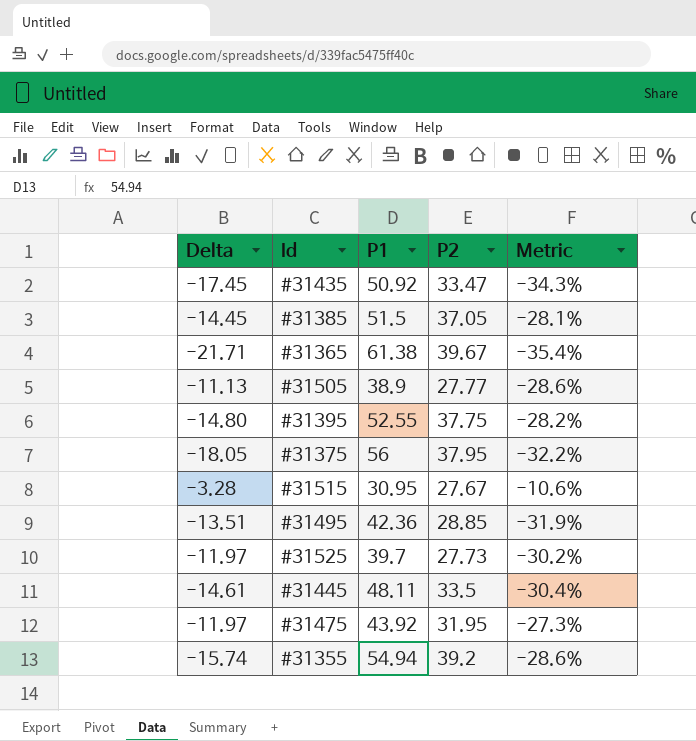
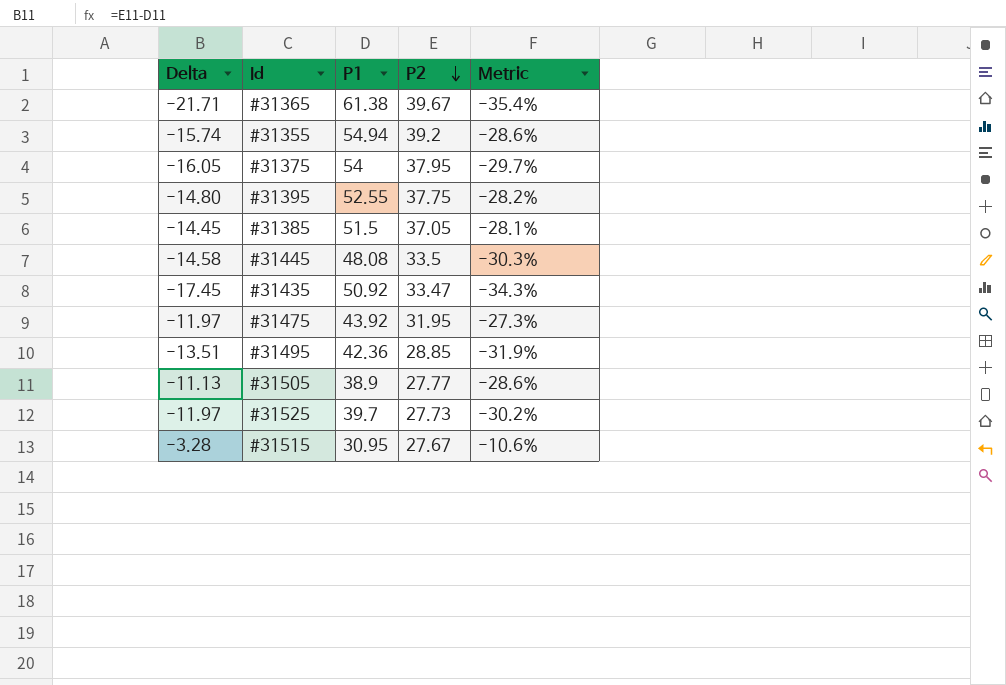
row order: none -> P2 descending
#31375 | Delta: -18.05 -> -16.05
#31375 | P1: 56 -> 54
#31375 | Metric: -32.2% -> -29.7%
#31445 | Delta: -14.61 -> -14.58
#31445 | P1: 48.11 -> 48.08
#31445 | Metric: -30.4% -> -30.3%

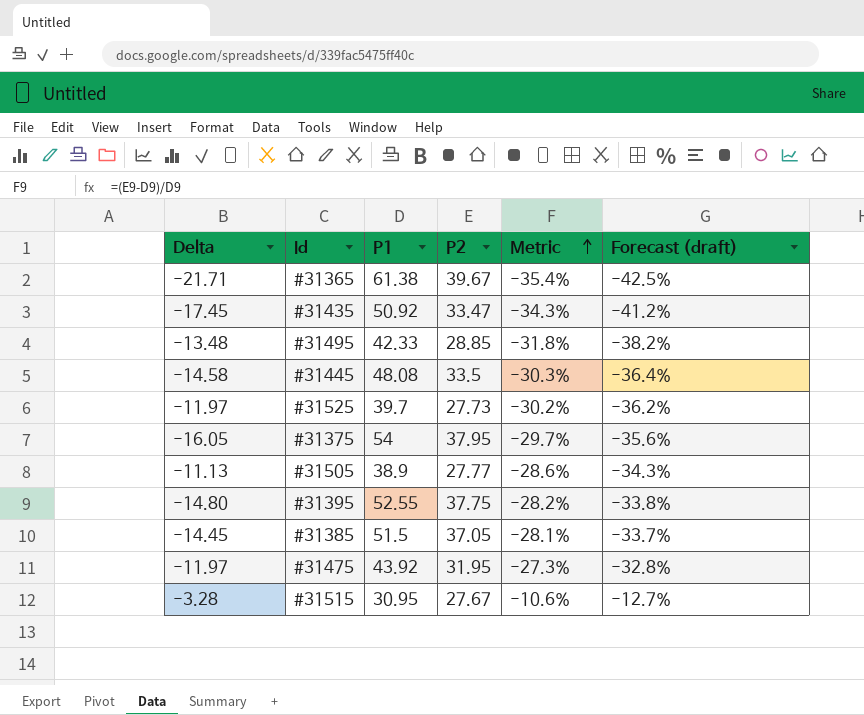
row order: P2 descending -> Metric ascending
column Forecast (draft) | formula: none -> [Metric] * 1.2
row #31355: -15.74 | 54.94 | 39.2 | -28.6% -> none
#31495 | Delta: -13.51 -> -13.48
#31495 | P1: 42.36 -> 42.33
#31495 | Metric: -31.9% -> -31.8%

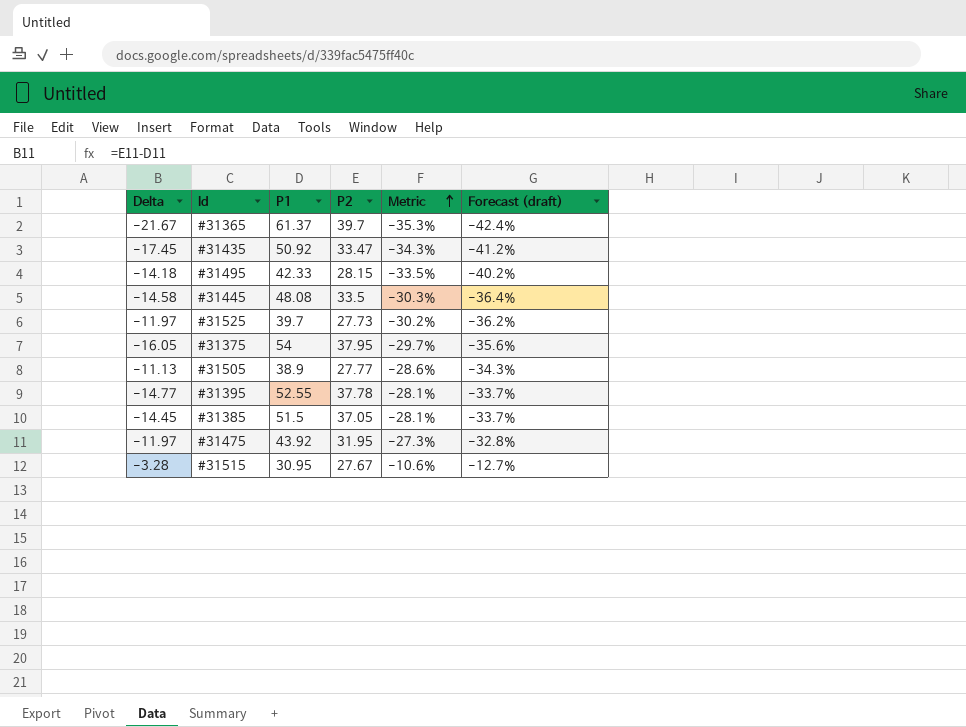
#31365 | Delta: -21.71 -> -21.67
#31365 | P1: 61.38 -> 61.37
#31365 | P2: 39.67 -> 39.7
#31365 | Metric: -35.4% -> -35.3%
#31365 | Forecast (draft): -42.5% -> -42.4%
#31495 | Delta: -13.48 -> -14.18
#31495 | P2: 28.85 -> 28.15
#31495 | Metric: -31.8% -> -33.5%
#31495 | Forecast (draft): -38.2% -> -40.2%
#31395 | Delta: -14.80 -> -14.77
#31395 | P2: 37.75 -> 37.78
#31395 | Metric: -28.2% -> -28.1%
#31395 | Forecast (draft): -33.8% -> -33.7%

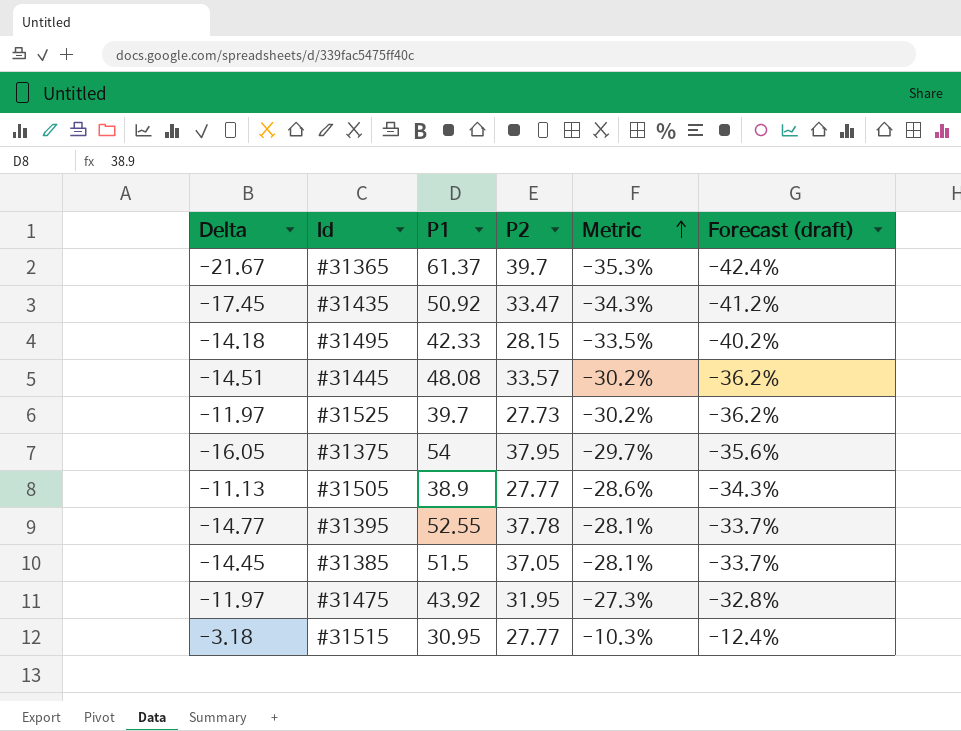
#31445 | Delta: -14.58 -> -14.51
#31445 | P2: 33.5 -> 33.57
#31445 | Metric: -30.3% -> -30.2%
#31445 | Forecast (draft): -36.4% -> -36.2%
#31515 | Delta: -3.28 -> -3.18
#31515 | P2: 27.67 -> 27.77
#31515 | Metric: -10.6% -> -10.3%
#31515 | Forecast (draft): -12.7% -> -12.4%

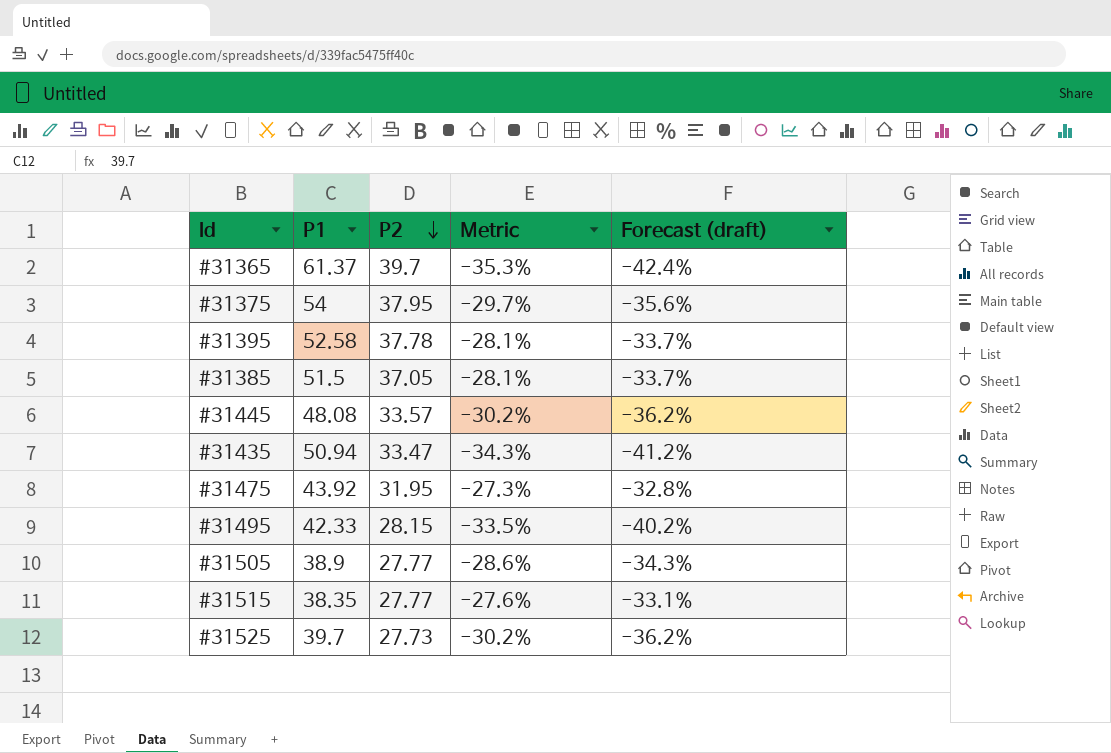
row order: Metric ascending -> P2 descending
column Delta | formula: [P2] - [P1] -> none
#31395 | P1: 52.55 -> 52.58
#31435 | P1: 50.92 -> 50.94
#31515 | P1: 30.95 -> 38.35
#31515 | Metric: -10.3% -> -27.6%
#31515 | Forecast (draft): -12.4% -> -33.1%

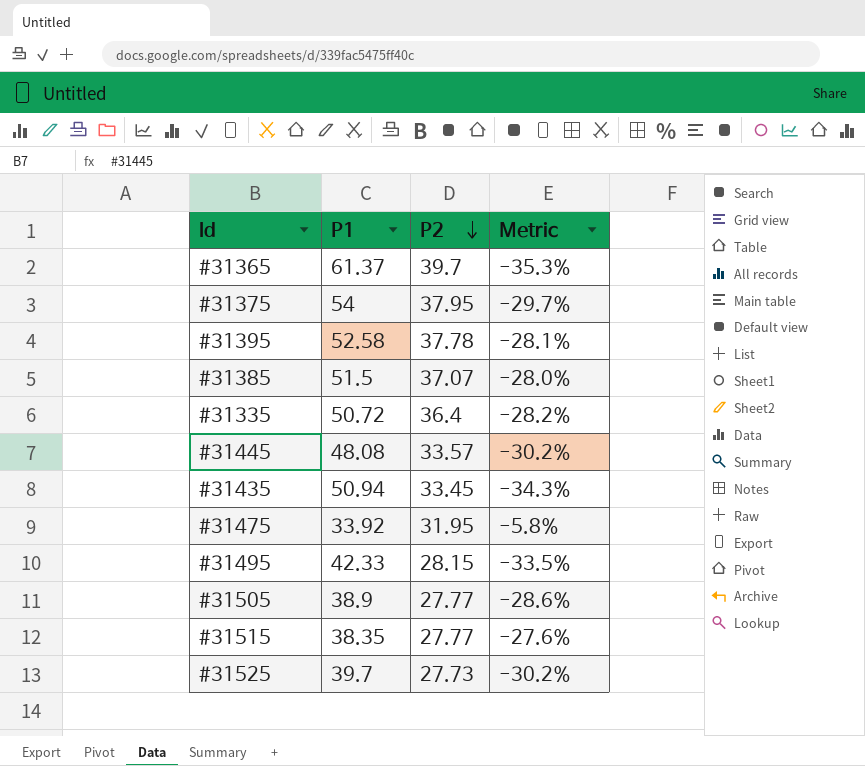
column Forecast (draft) | formula: [Metric] * 1.2 -> none
#31385 | P2: 37.05 -> 37.07
#31385 | Metric: -28.1% -> -28.0%
row #31335: none -> 50.72 | 36.4 | -28.2%
#31435 | P2: 33.47 -> 33.45
#31475 | P1: 43.92 -> 33.92
#31475 | Metric: -27.3% -> -5.8%

